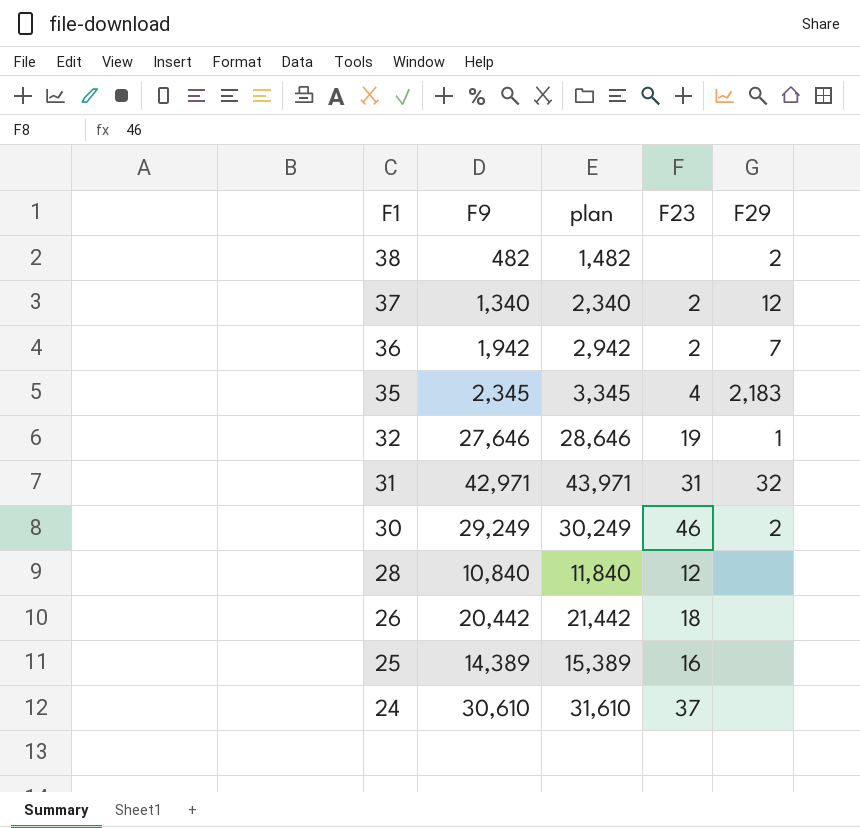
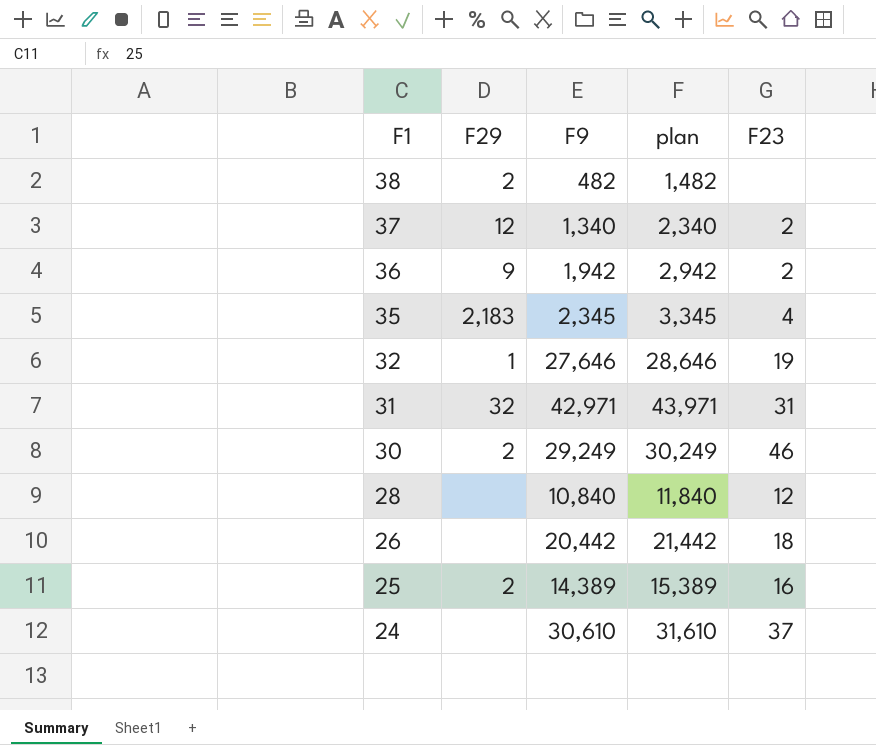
column F29 | position: 5 -> 2
36 | F29: 7 -> 9
25 | F29: none -> 2

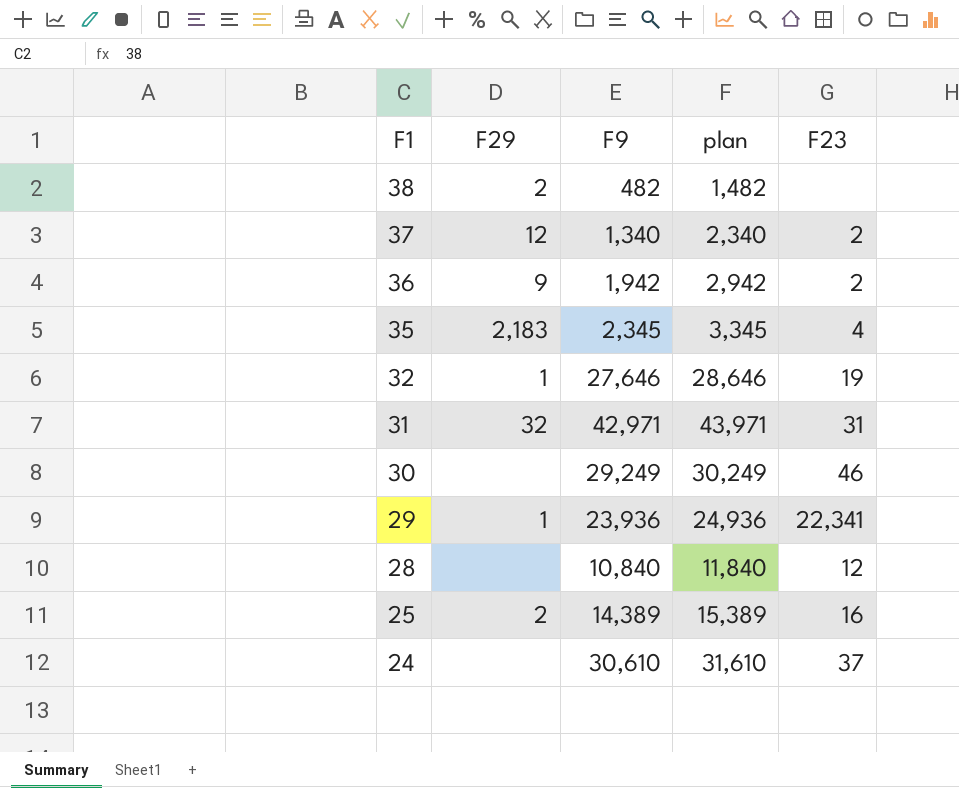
row 26: none | 20,442 | 21,442 | 18 -> none
30 | F29: 2 -> none
row 29: none -> 1 | 23,936 | 24,936 | 22,341

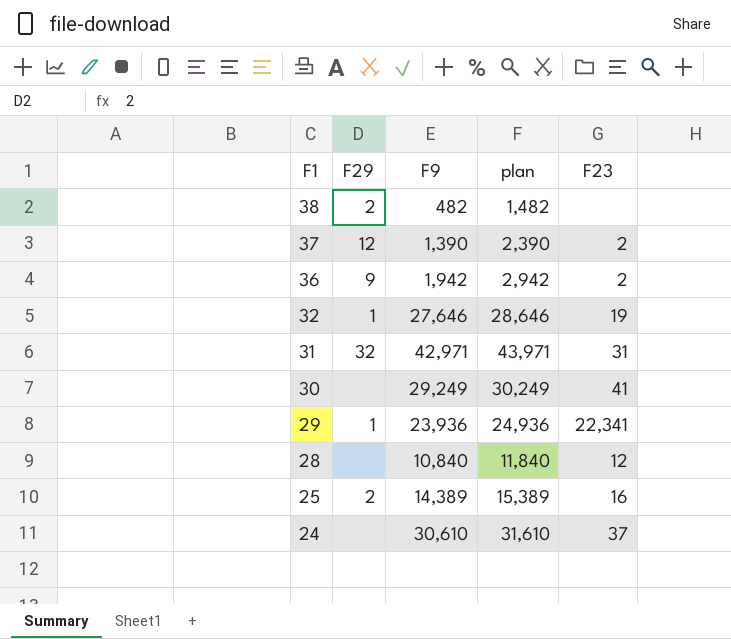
row 35: 2,183 | 2,345 | 3,345 | 4 -> none
37 | F9: 1,340 -> 1,390
37 | plan: 2,340 -> 2,390
30 | F23: 46 -> 41

